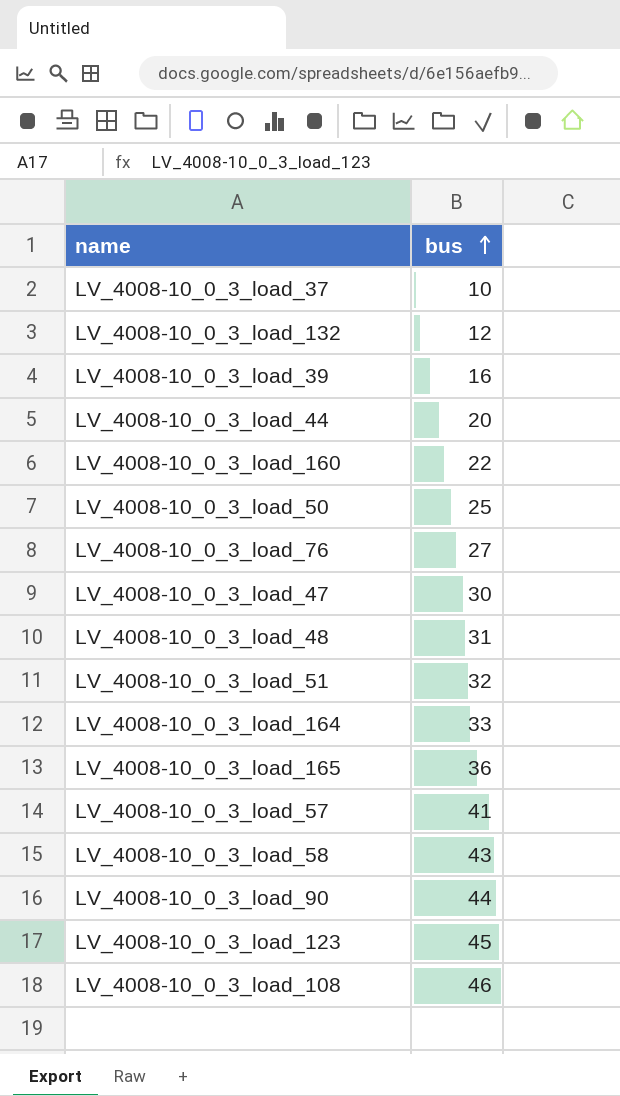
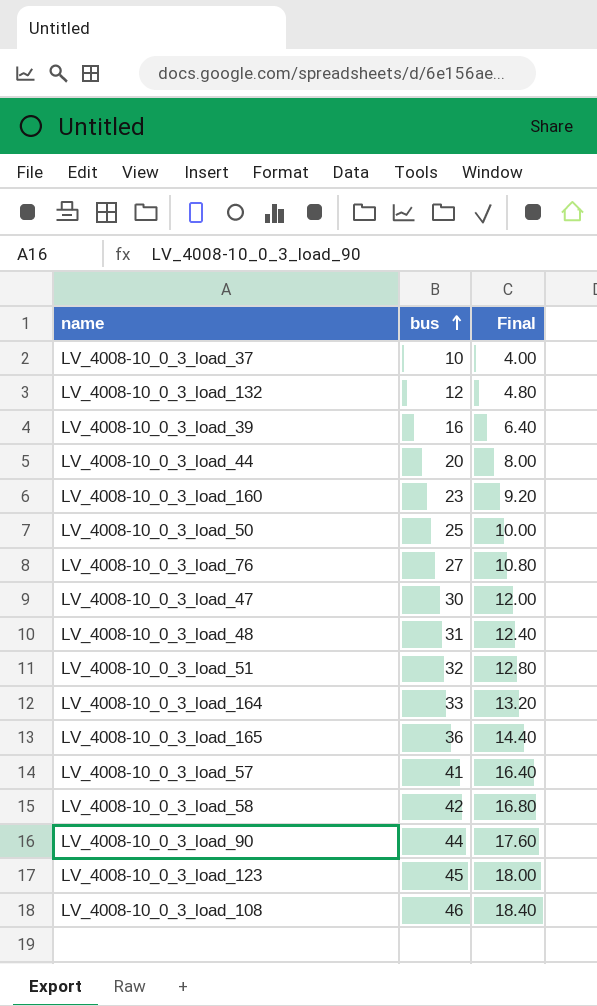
column Final | formula: none -> [bus] * 0.4
LV_4008-10_0_3_load_160 | bus: 22 -> 23
LV_4008-10_0_3_load_58 | bus: 43 -> 42

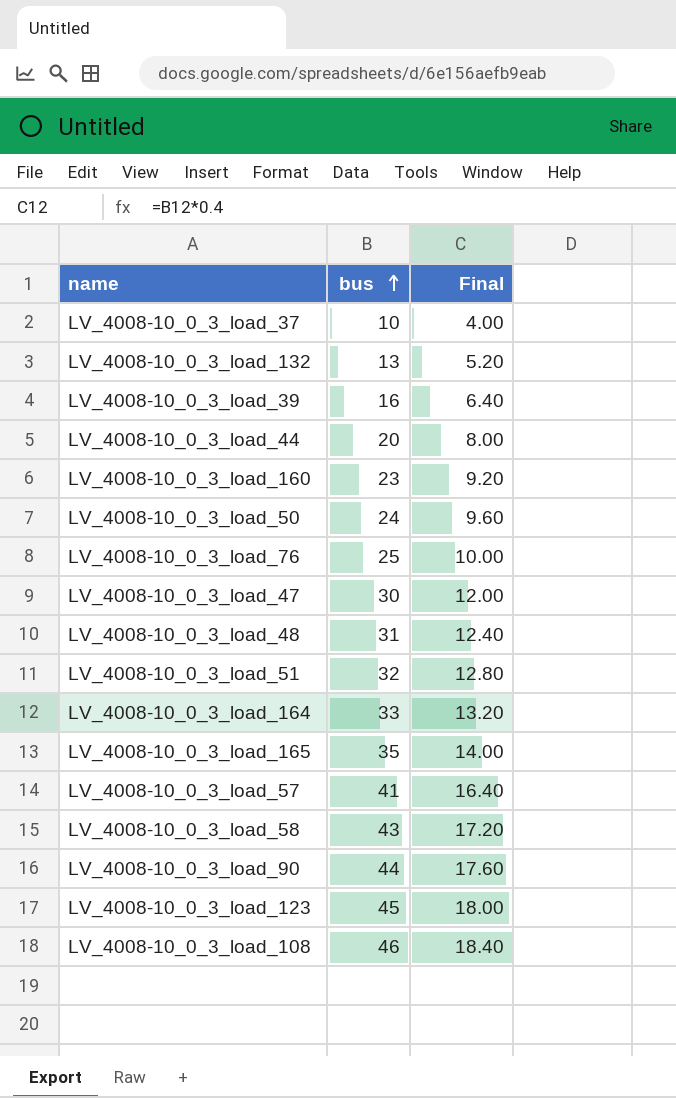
LV_4008-10_0_3_load_132 | bus: 12 -> 13
LV_4008-10_0_3_load_132 | Final: 4.80 -> 5.20
LV_4008-10_0_3_load_50 | bus: 25 -> 24
LV_4008-10_0_3_load_50 | Final: 10.00 -> 9.60
LV_4008-10_0_3_load_76 | bus: 27 -> 25
LV_4008-10_0_3_load_76 | Final: 10.80 -> 10.00
LV_4008-10_0_3_load_165 | bus: 36 -> 35
LV_4008-10_0_3_load_165 | Final: 14.40 -> 14.00
LV_4008-10_0_3_load_58 | bus: 42 -> 43
LV_4008-10_0_3_load_58 | Final: 16.80 -> 17.20

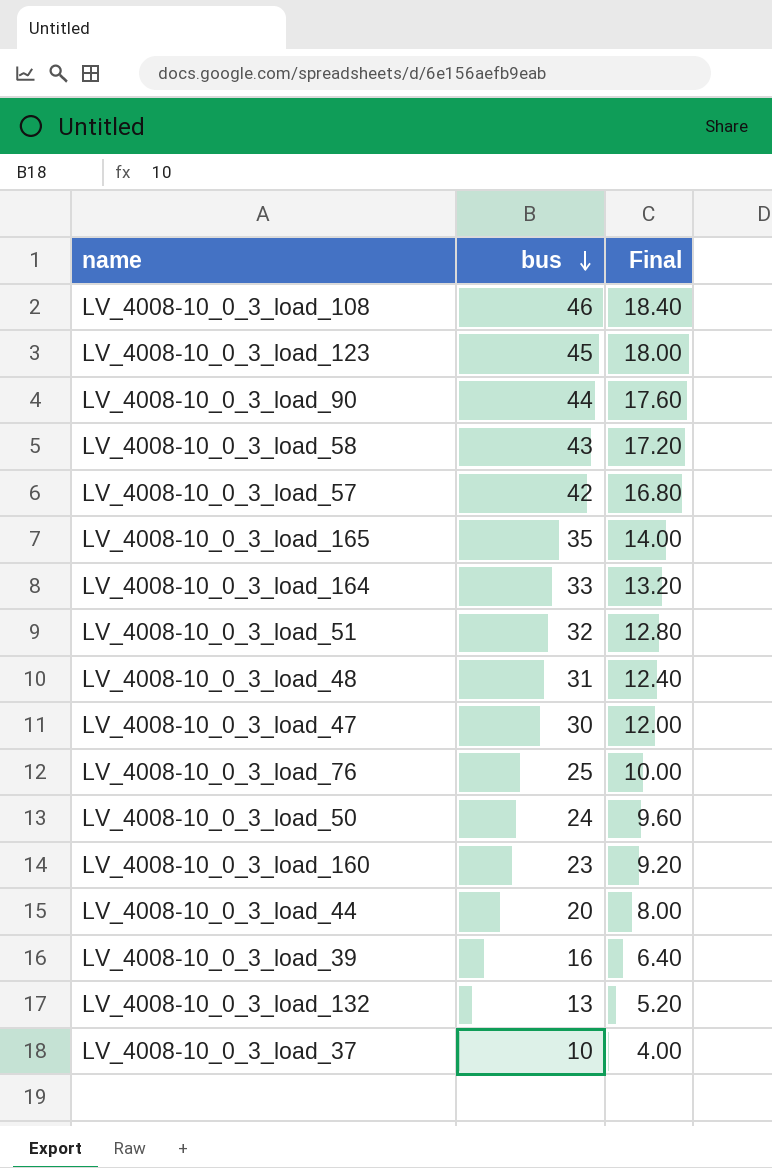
row order: bus ascending -> bus descending
LV_4008-10_0_3_load_57 | bus: 41 -> 42
LV_4008-10_0_3_load_57 | Final: 16.40 -> 16.80

